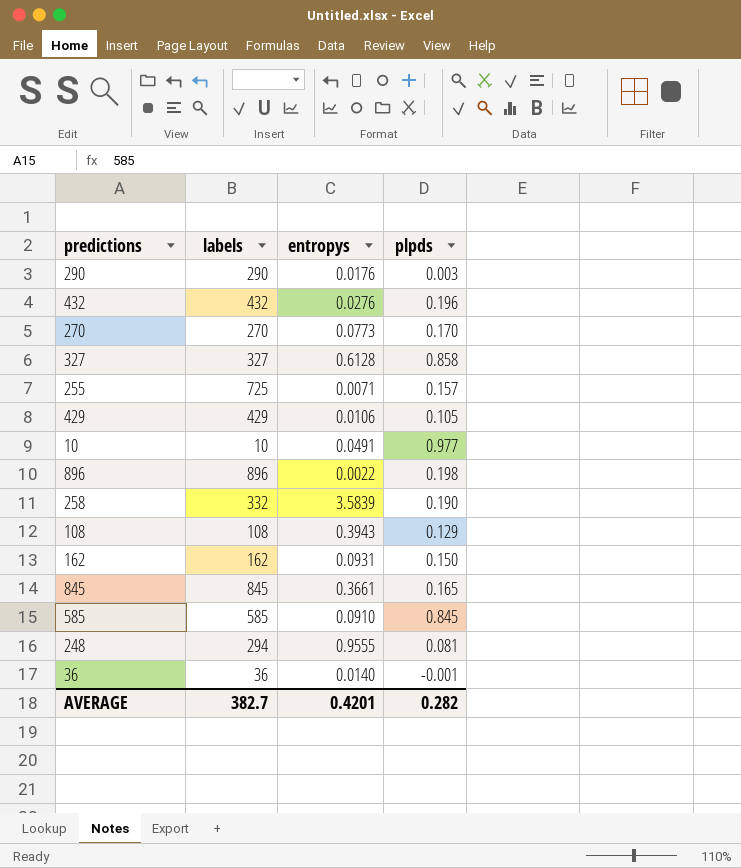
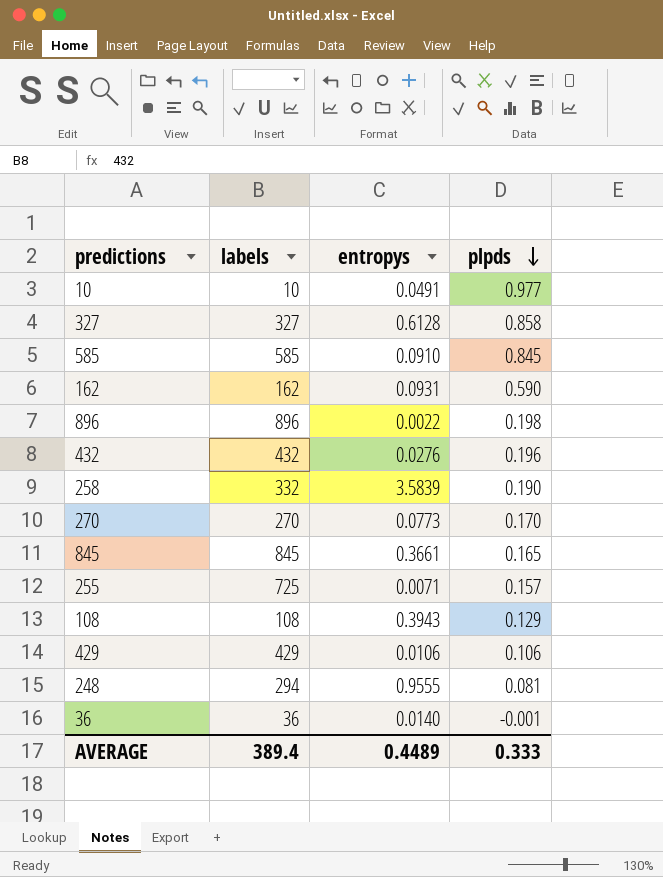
row order: none -> plpds descending
row 290: 290 | 0.0176 | 0.003 -> none
162 | plpds: 0.150 -> 0.590
429 | plpds: 0.105 -> 0.106
AVERAGE | labels: 382.7 -> 389.4
AVERAGE | entropys: 0.4201 -> 0.4489
AVERAGE | plpds: 0.282 -> 0.333

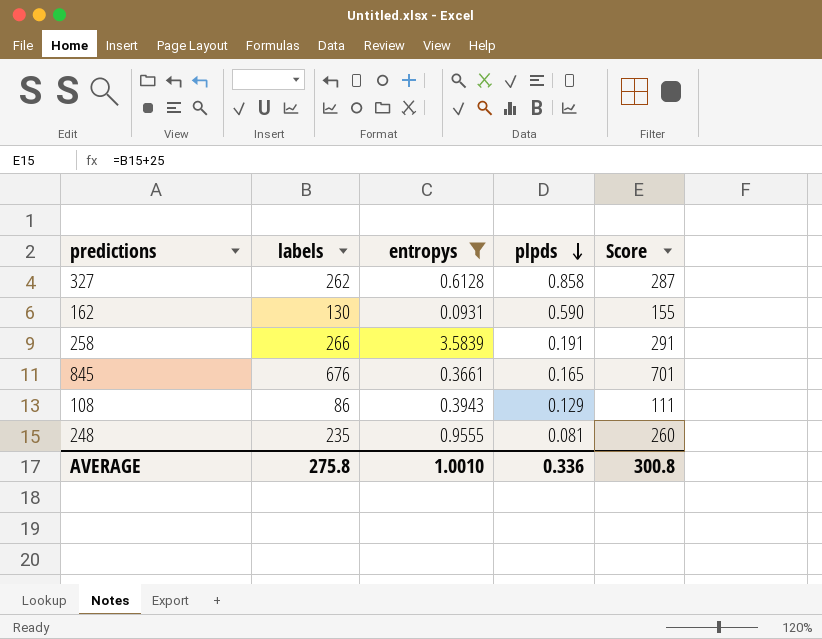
filter: none -> entropys >= 0.0931
column Score | formula: none -> [labels] + 25
327 | labels: 327 -> 262
162 | labels: 162 -> 130
258 | labels: 332 -> 266
258 | plpds: 0.190 -> 0.191
845 | labels: 845 -> 676
108 | labels: 108 -> 86
248 | labels: 294 -> 235
AVERAGE | labels: 389.4 -> 275.8
AVERAGE | entropys: 0.4489 -> 1.0010
AVERAGE | plpds: 0.333 -> 0.336

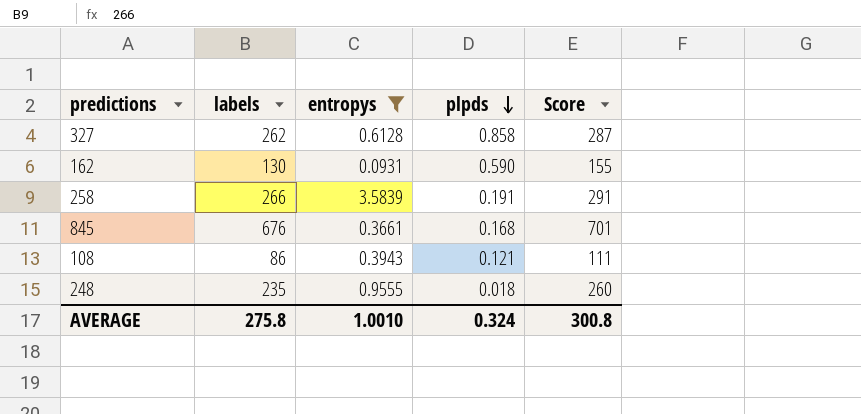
845 | plpds: 0.165 -> 0.168
108 | plpds: 0.129 -> 0.121
248 | plpds: 0.081 -> 0.018
AVERAGE | plpds: 0.336 -> 0.324

